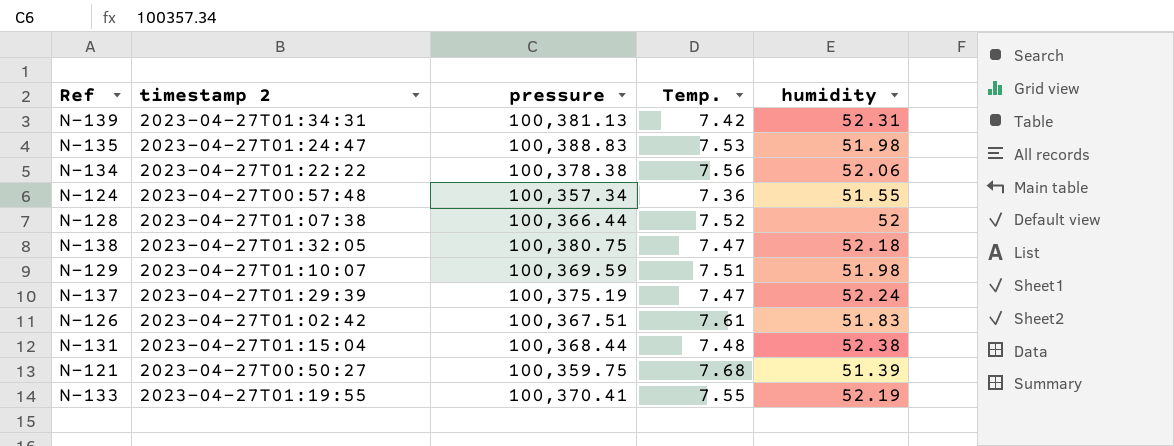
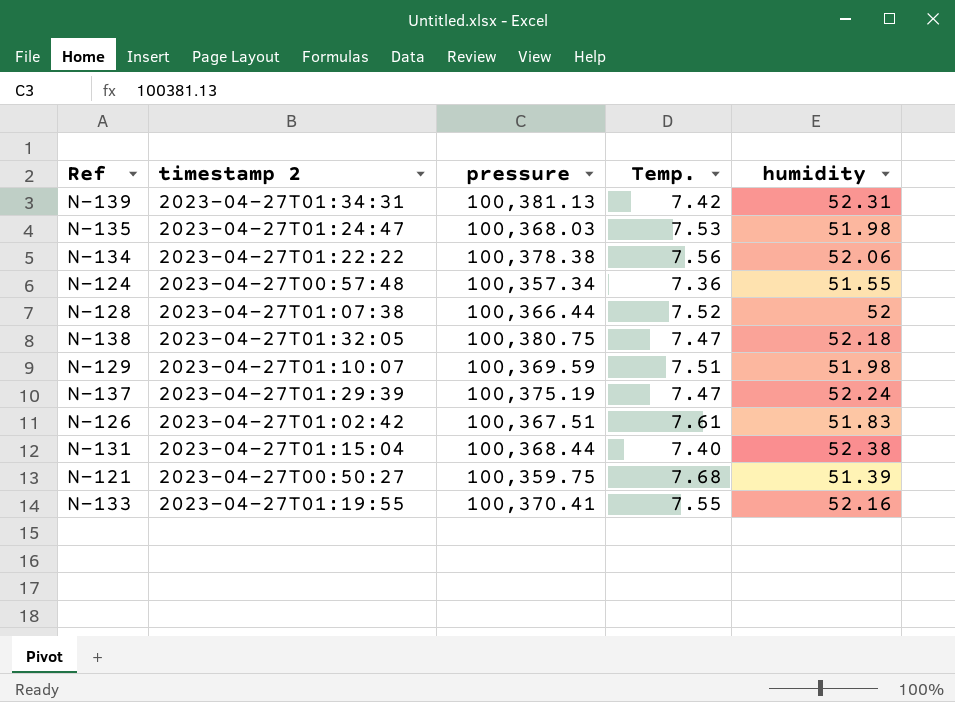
N-135 | pressure: 100,388.83 -> 100,368.03
N-131 | Temp.: 7.48 -> 7.40
N-133 | humidity: 52.19 -> 52.16

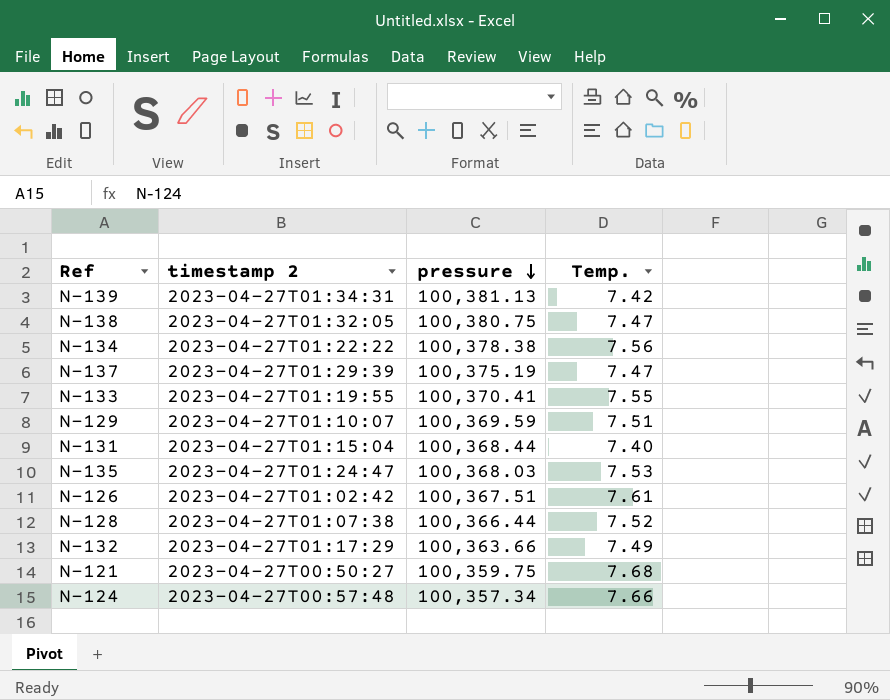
row order: none -> pressure descending
column humidity | position: 5 -> none
row N-132: none -> 2023-04-27T01:17:29 | 100,363.66 | 7.49
N-124 | Temp.: 7.36 -> 7.66

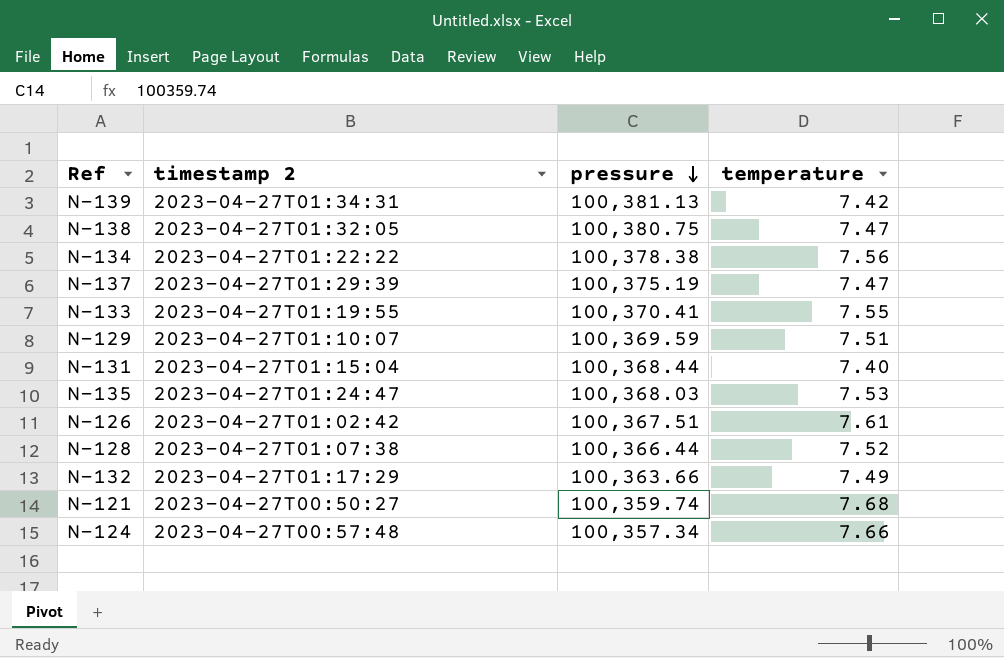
column name: Temp. -> temperature
N-121 | pressure: 100,359.75 -> 100,359.74

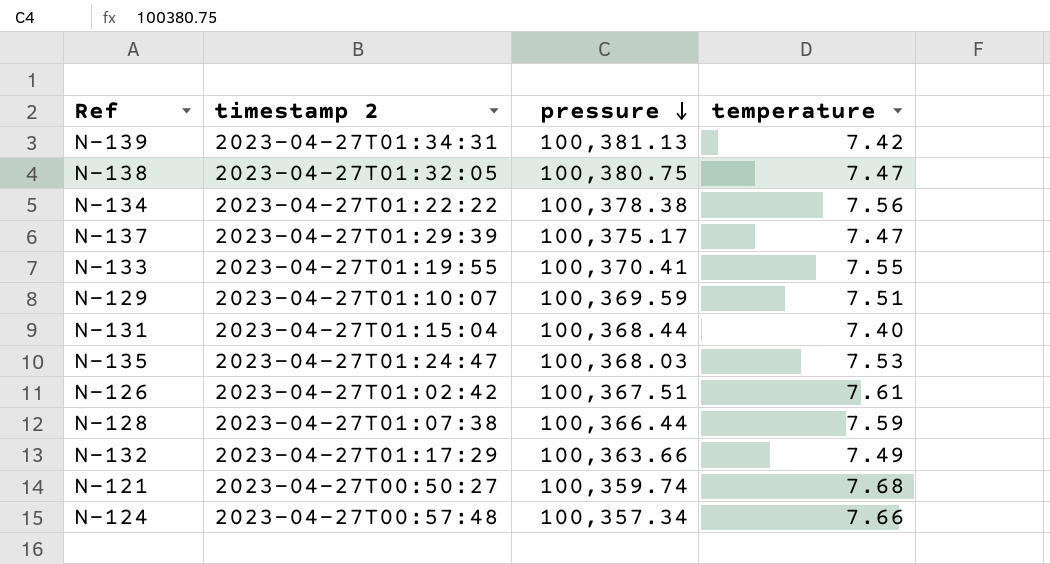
N-137 | pressure: 100,375.19 -> 100,375.17
N-128 | temperature: 7.52 -> 7.59

